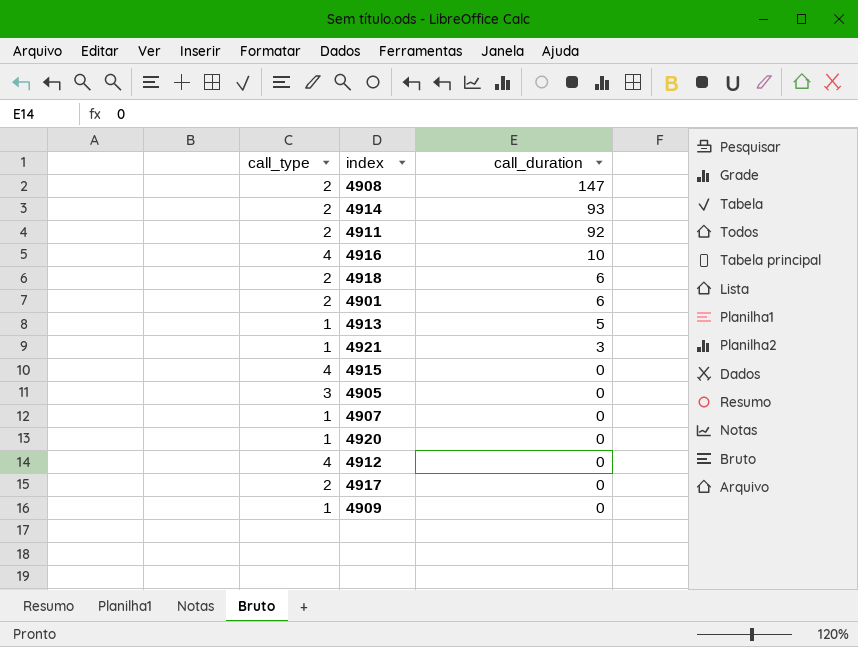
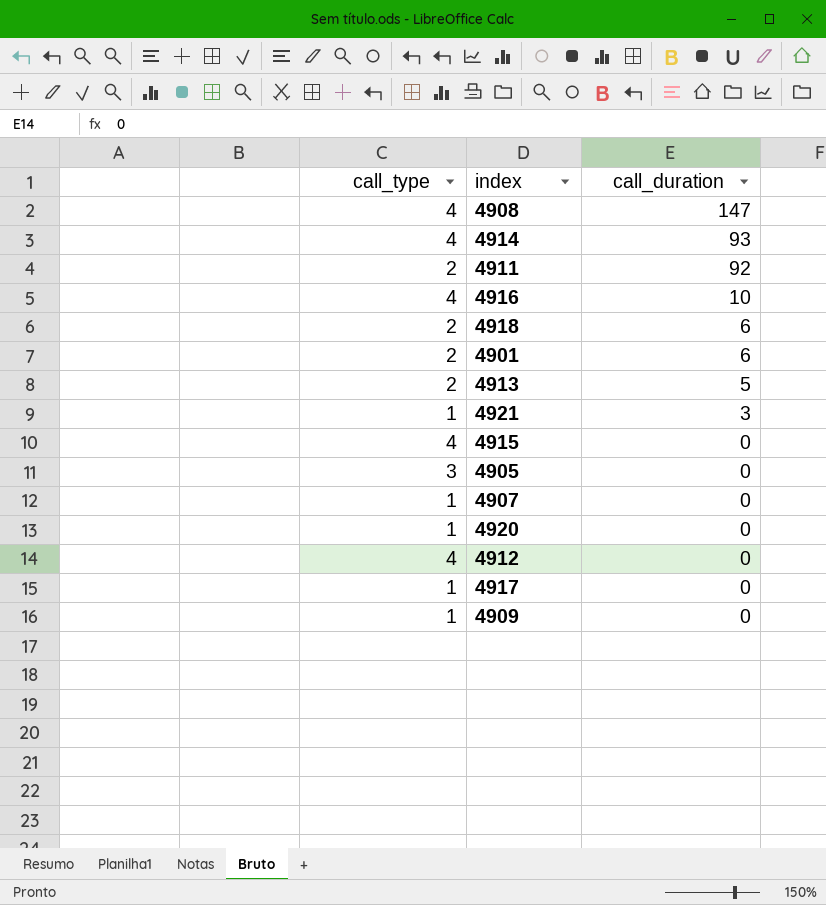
4908 | call_type: 2 -> 4
4914 | call_type: 2 -> 4
4913 | call_type: 1 -> 2
4917 | call_type: 2 -> 1

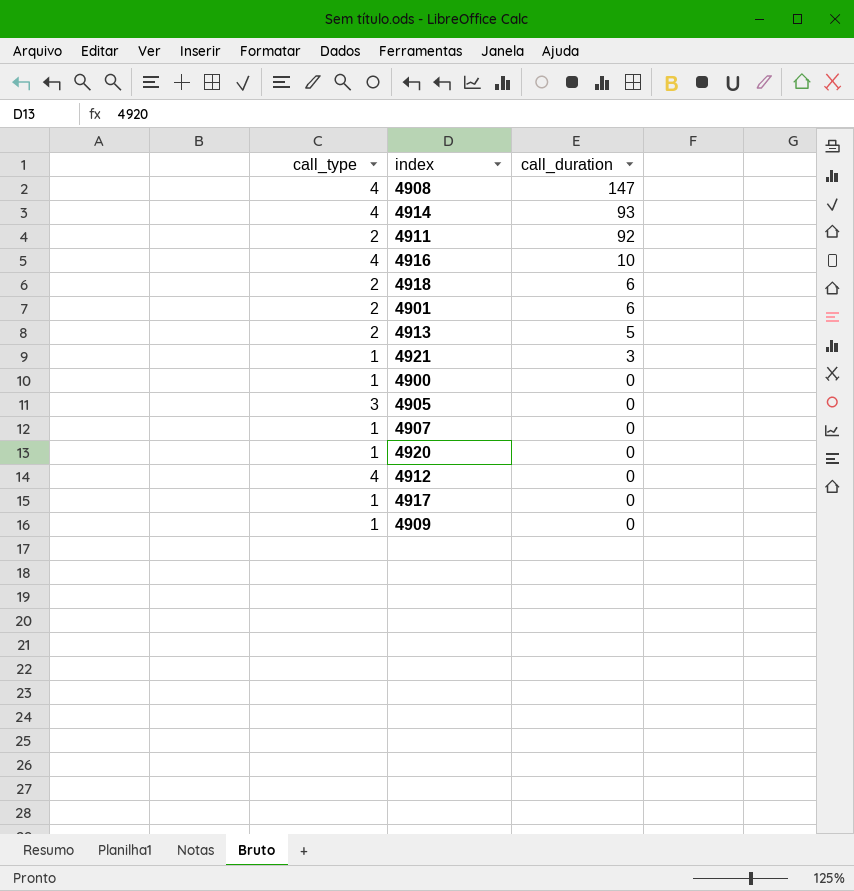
row 4915: 4 | 0 -> none
row 4900: none -> 1 | 0

